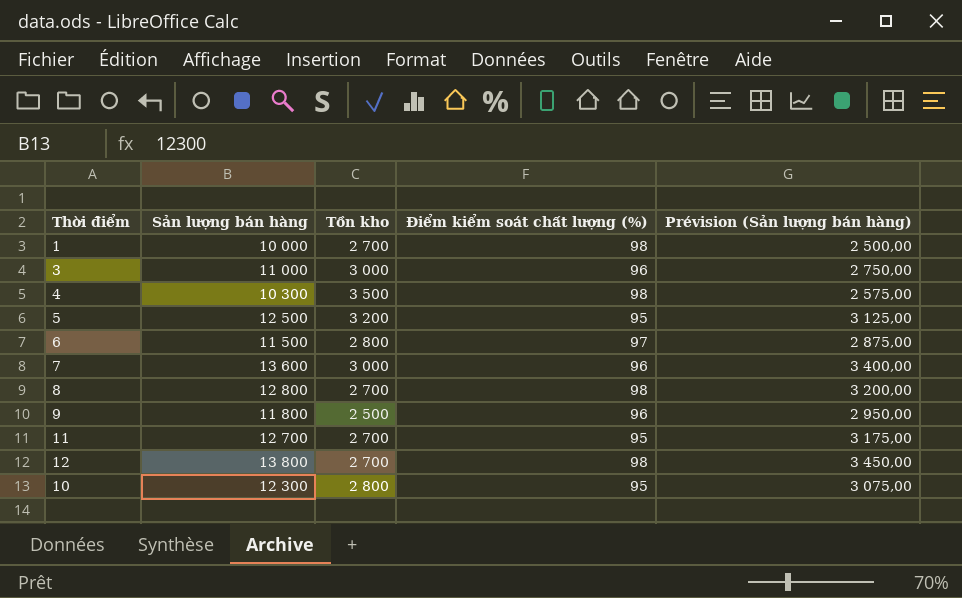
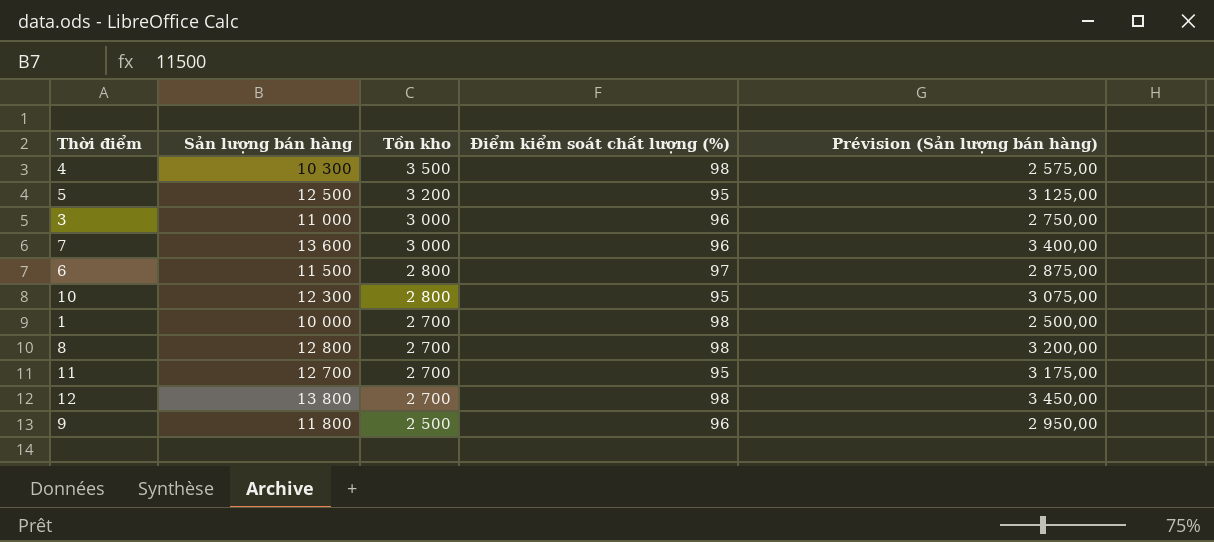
row order: none -> Tồn kho descending

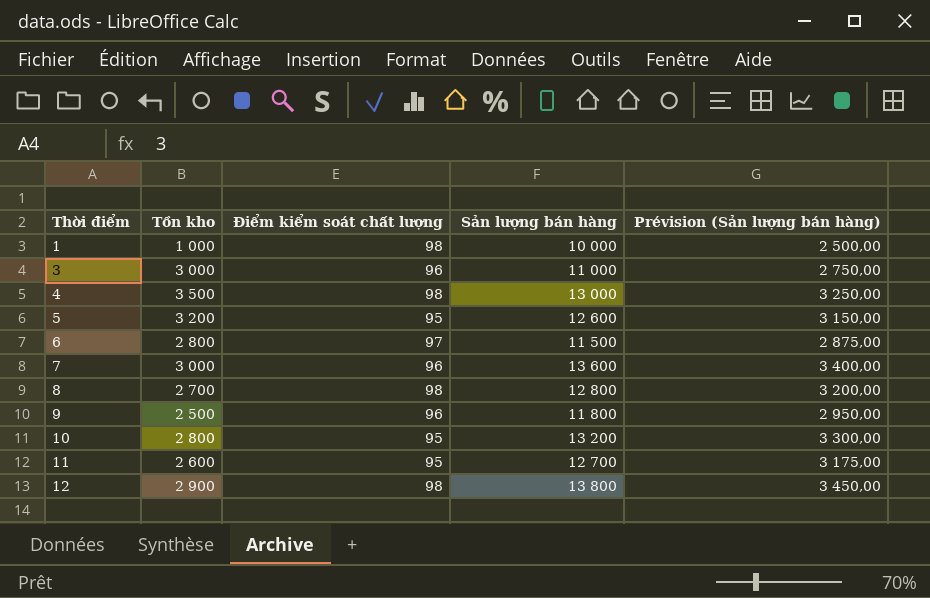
row order: Tồn kho descending -> Thời điểm ascending
column name: Điểm kiểm soát chất lượng (%) -> Điểm kiểm soát chất lượng
column Sản lượng bán hàng | position: 2 -> 4
1 | Tồn kho: 2 700 -> 1 000
4 | Sản lượng bán hàng: 10 300 -> 13 000
4 | Prévision (Sản lượng bán hàng): 2 575,00 -> 3 250,00
5 | Sản lượng bán hàng: 12 500 -> 12 600
5 | Prévision (Sản lượng bán hàng): 3 125,00 -> 3 150,00
10 | Sản lượng bán hàng: 12 300 -> 13 200
10 | Prévision (Sản lượng bán hàng): 3 075,00 -> 3 300,00
11 | Tồn kho: 2 700 -> 2 600
12 | Tồn kho: 2 700 -> 2 900

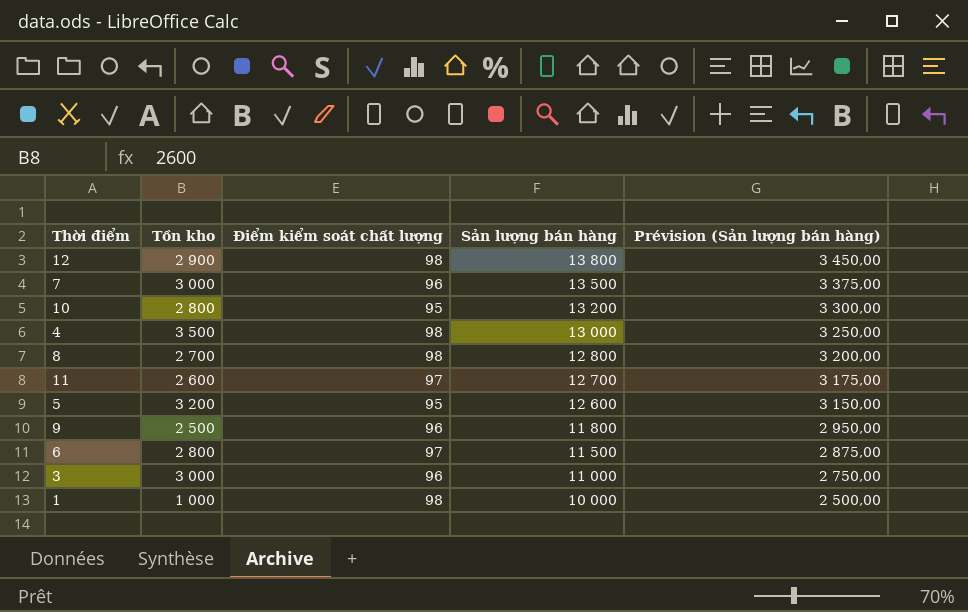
row order: Thời điểm ascending -> Sản lượng bán hàng descending
7 | Sản lượng bán hàng: 13 600 -> 13 500
7 | Prévision (Sản lượng bán hàng): 3 400,00 -> 3 375,00
11 | Điểm kiểm soát chất lượng: 95 -> 97

